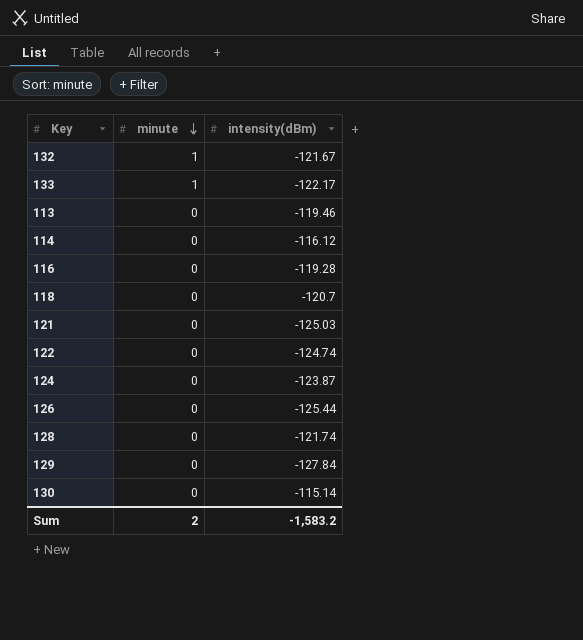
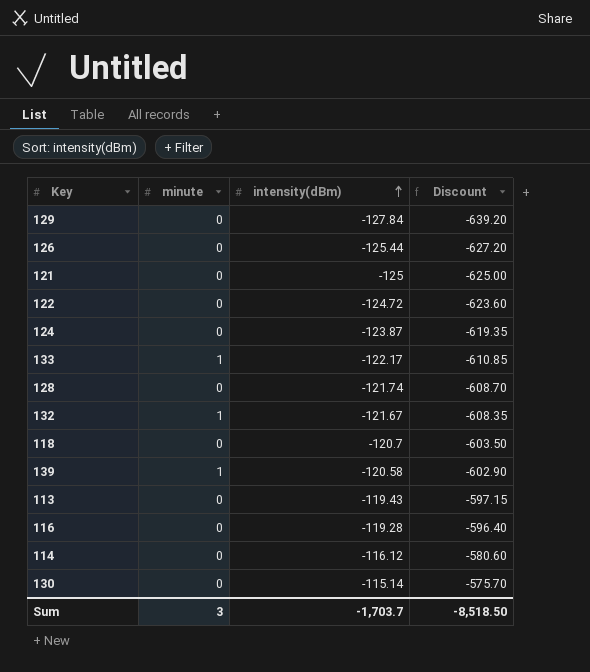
row order: minute descending -> intensity(dBm) ascending
column Discount | formula: none -> [intensity(dBm)] * 5
121 | intensity(dBm): -125.03 -> -125
122 | intensity(dBm): -124.74 -> -124.72
row 139: none -> 1 | -120.58 | -602.90
113 | intensity(dBm): -119.46 -> -119.43
Sum | minute: 2 -> 3
Sum | intensity(dBm): -1,583.2 -> -1,703.7

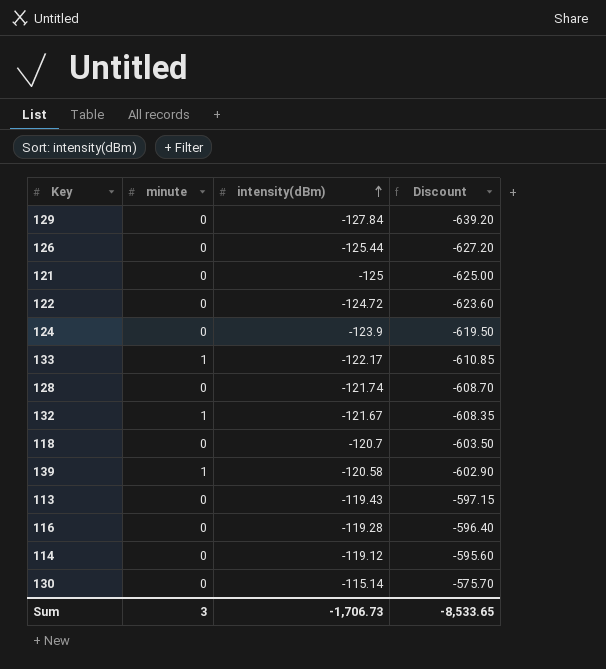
124 | intensity(dBm): -123.87 -> -123.9
124 | Discount: -619.35 -> -619.50
114 | intensity(dBm): -116.12 -> -119.12
114 | Discount: -580.60 -> -595.60
Sum | intensity(dBm): -1,703.7 -> -1,706.73
Sum | Discount: -8,518.50 -> -8,533.65

